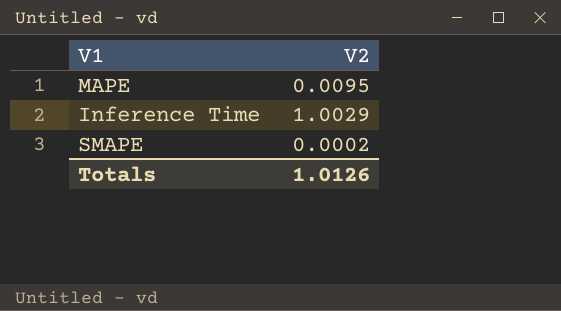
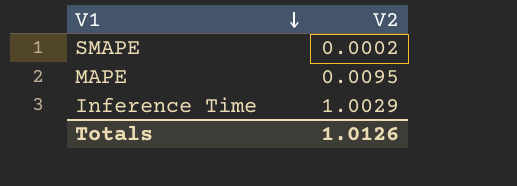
row order: none -> V1 descending

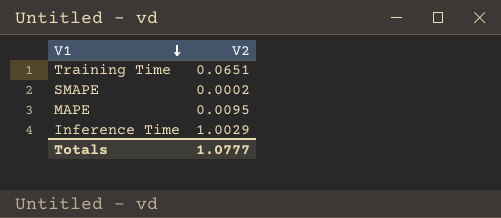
row Training Time: none -> 0.0651
Totals | V2: 1.0126 -> 1.0777

